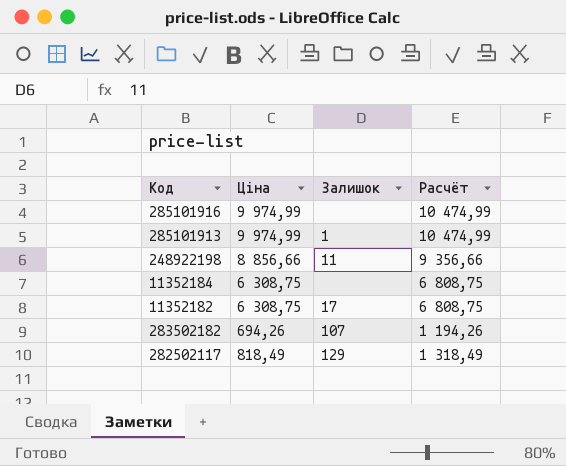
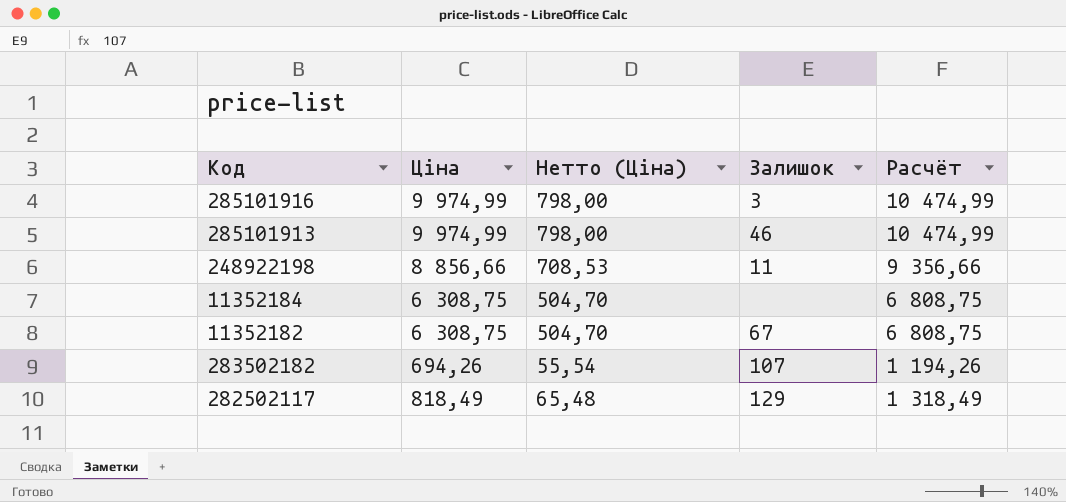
column Нетто (Ціна) | formula: none -> [Ціна] * 0,08
285101916 | Залишок: none -> 3
285101913 | Залишок: 1 -> 46
11352182 | Залишок: 17 -> 67

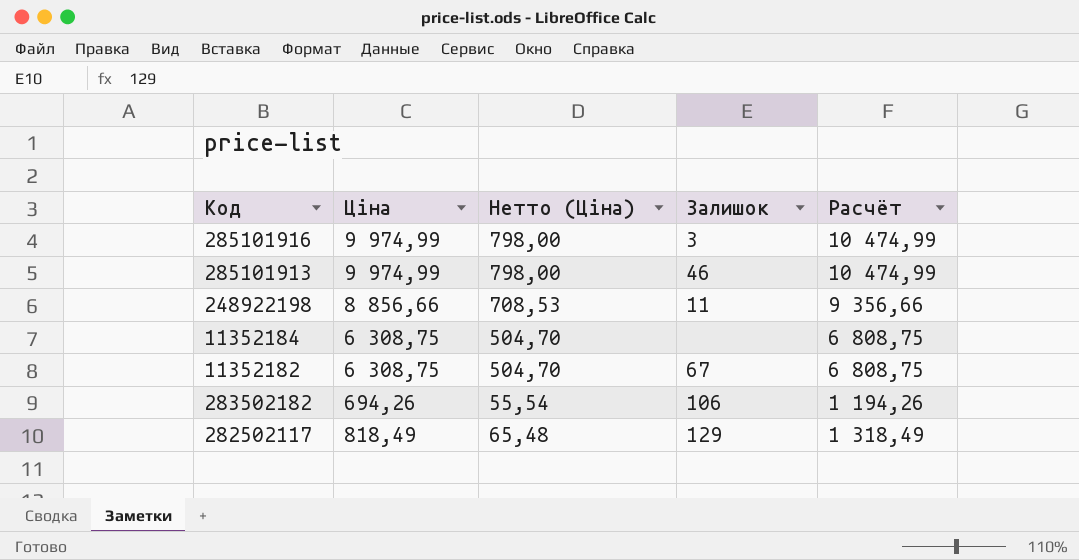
283502182 | Залишок: 107 -> 106

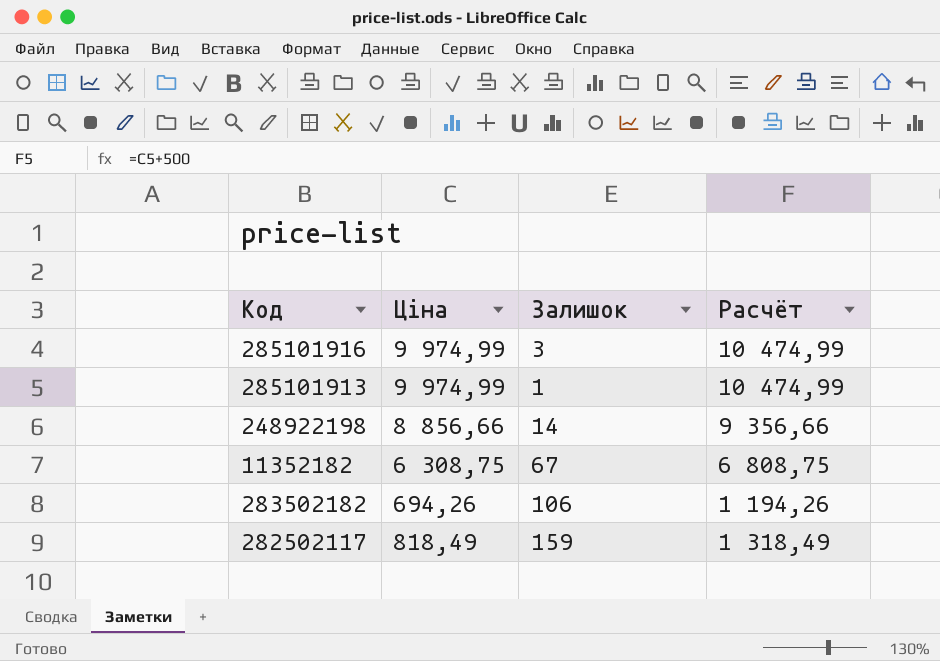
column Нетто (Ціна) | formula: [Ціна] * 0,08 -> none
row 11352184: 6 308,75 | 504,70 | none | 6 808,75 -> none
285101913 | Залишок: 46 -> 1
248922198 | Залишок: 11 -> 14
282502117 | Залишок: 129 -> 159

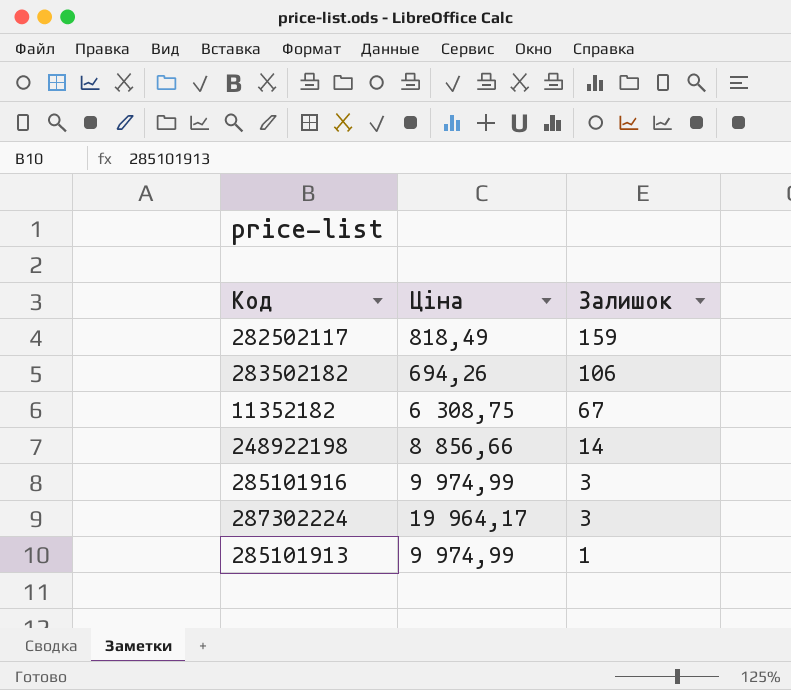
row order: none -> Залишок descending
column Расчёт | formula: [Ціна] + 500 -> none
row 287302224: none -> 19 964,17 | 3

